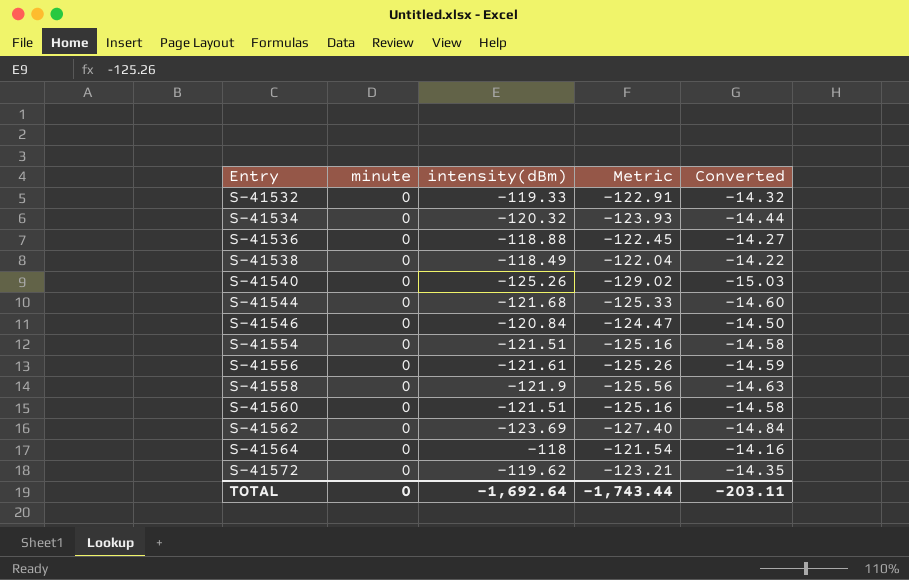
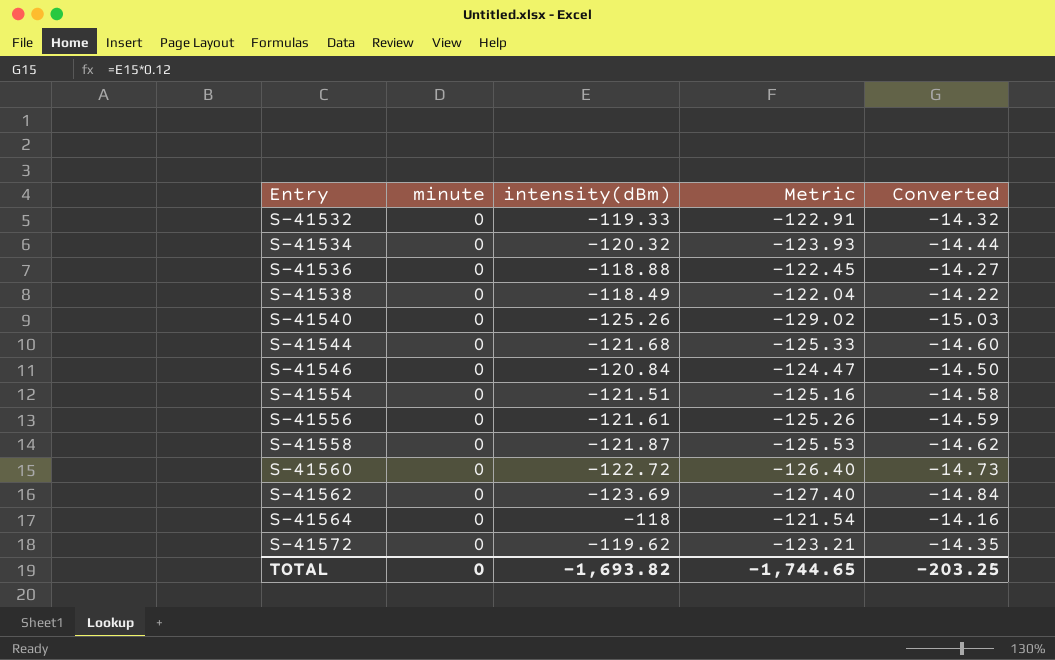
S-41558 | intensity(dBm): -121.9 -> -121.87
S-41558 | Metric: -125.56 -> -125.53
S-41558 | Converted: -14.63 -> -14.62
S-41560 | intensity(dBm): -121.51 -> -122.72
S-41560 | Metric: -125.16 -> -126.40
S-41560 | Converted: -14.58 -> -14.73
TOTAL | intensity(dBm): -1,692.64 -> -1,693.82
TOTAL | Metric: -1,743.44 -> -1,744.65
TOTAL | Converted: -203.11 -> -203.25

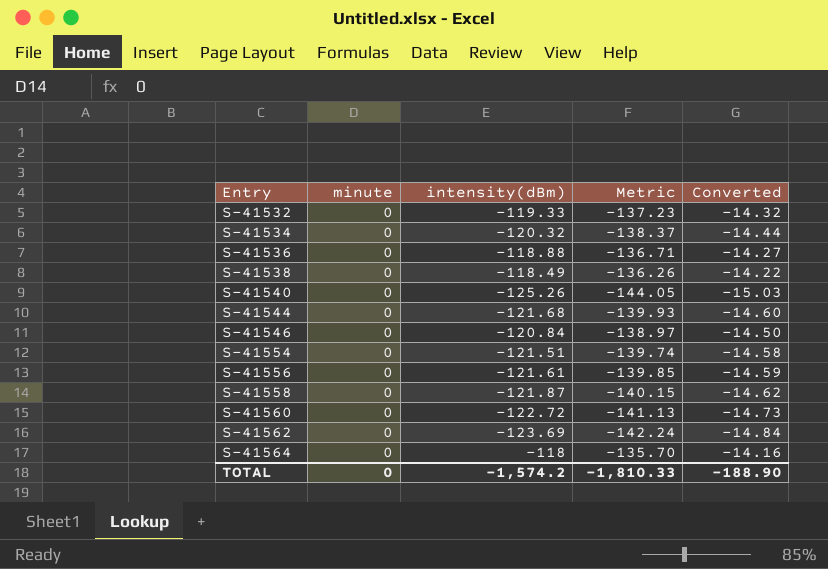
column Metric | formula: [intensity(dBm)] * 1.03 -> [intensity(dBm)] * 1.15
row S-41572: 0 | -119.62 | -123.21 | -14.35 -> none
TOTAL | intensity(dBm): -1,693.82 -> -1,574.2
TOTAL | Metric: -1,744.65 -> -1,810.33
TOTAL | Converted: -203.25 -> -188.90

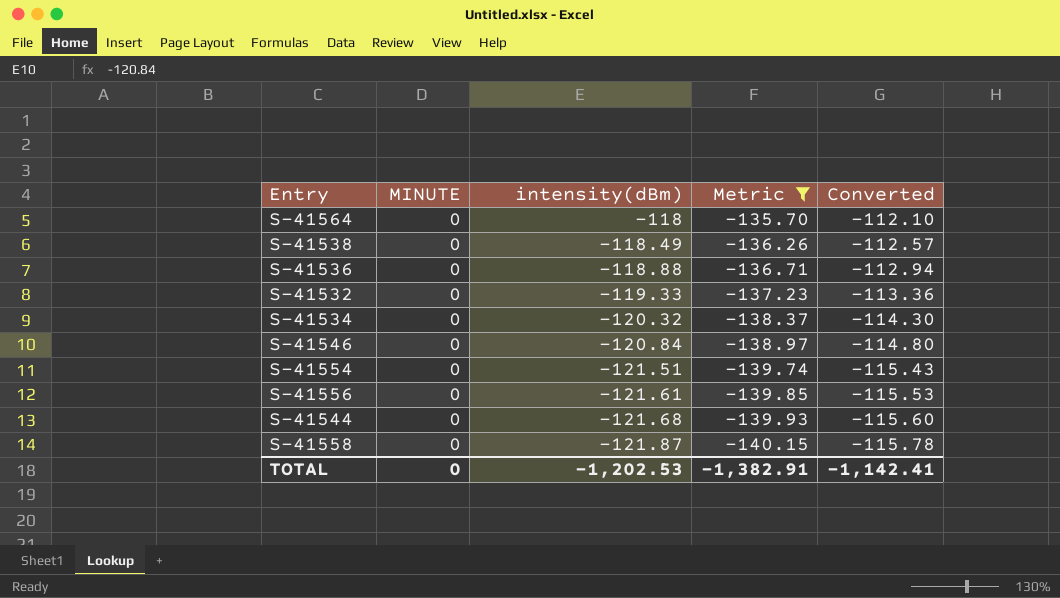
filter: none -> Metric >= -140.15
row order: Entry ascending -> intensity(dBm) descending
column name: minute -> MINUTE
column Converted | formula: [intensity(dBm)] * 0.12 -> [intensity(dBm)] * 0.95
TOTAL | intensity(dBm): -1,574.2 -> -1,202.53
TOTAL | Metric: -1,810.33 -> -1,382.91
TOTAL | Converted: -188.90 -> -1,142.41

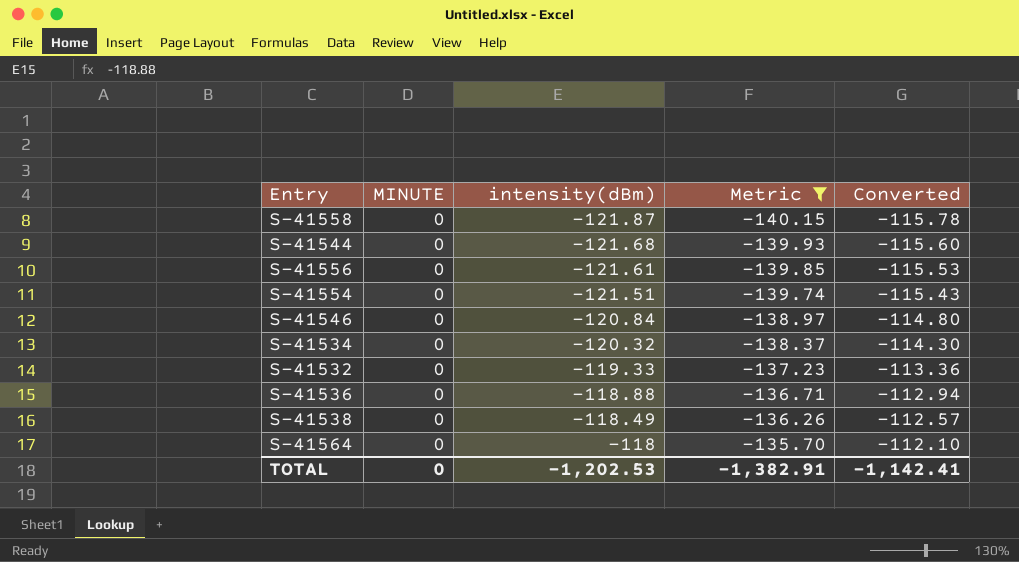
row order: intensity(dBm) descending -> intensity(dBm) ascending

